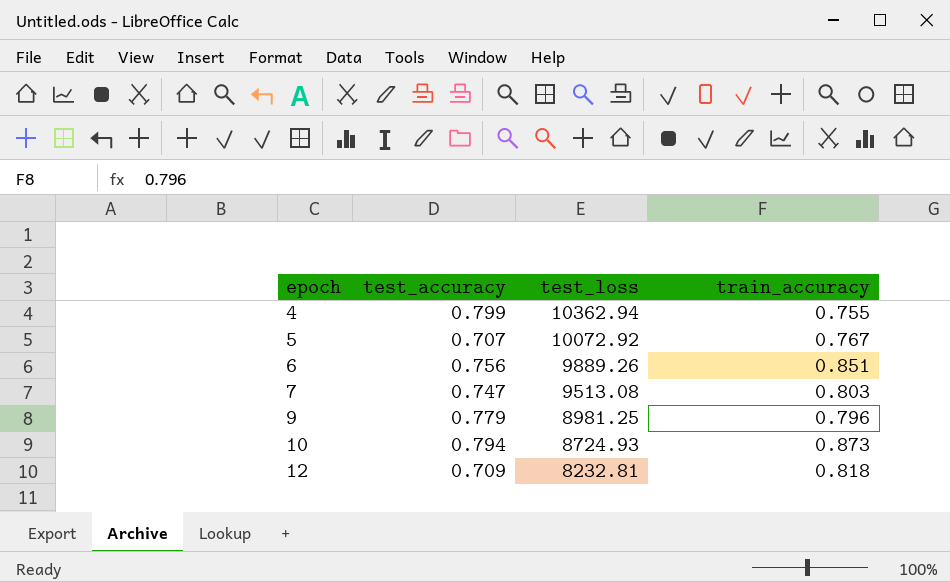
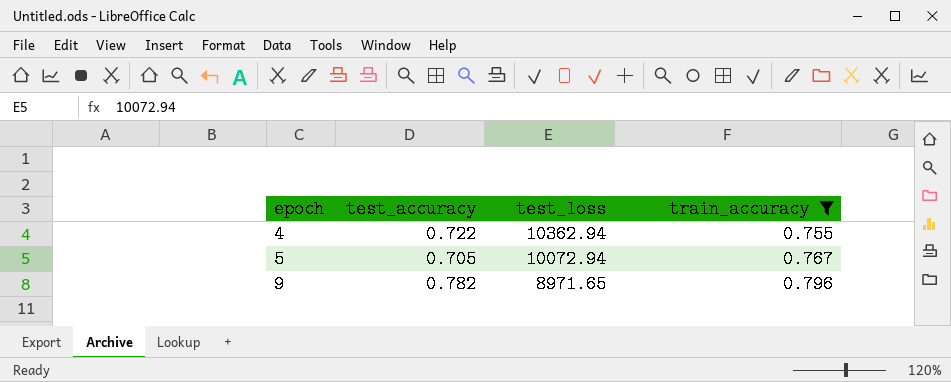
filter: none -> train_accuracy <= 0.796
4 | test_accuracy: 0.799 -> 0.722
5 | test_accuracy: 0.707 -> 0.705
5 | test_loss: 10072.92 -> 10072.94
9 | test_accuracy: 0.779 -> 0.782
9 | test_loss: 8981.25 -> 8971.65

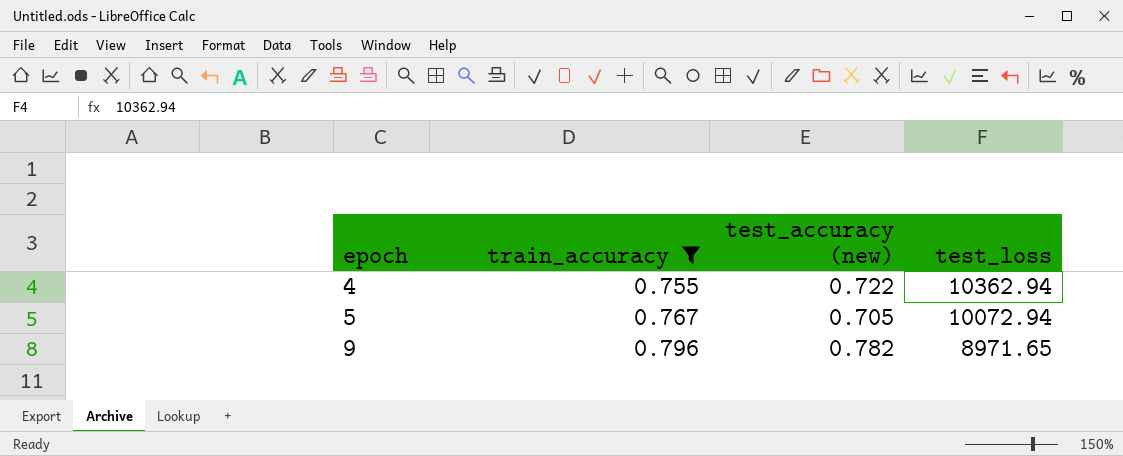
column train_accuracy | position: 4 -> 2
column name: test_accuracy -> test_accuracy (new)

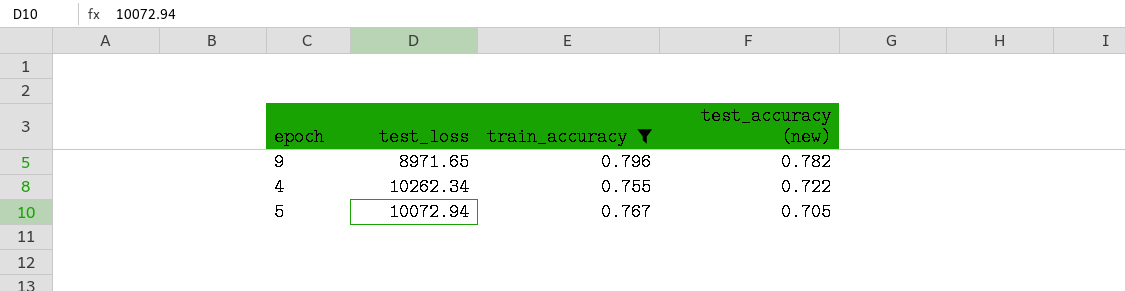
row order: epoch ascending -> test_accuracy (new) descending
column test_loss | position: 4 -> 2
4 | test_loss: 10362.94 -> 10262.34

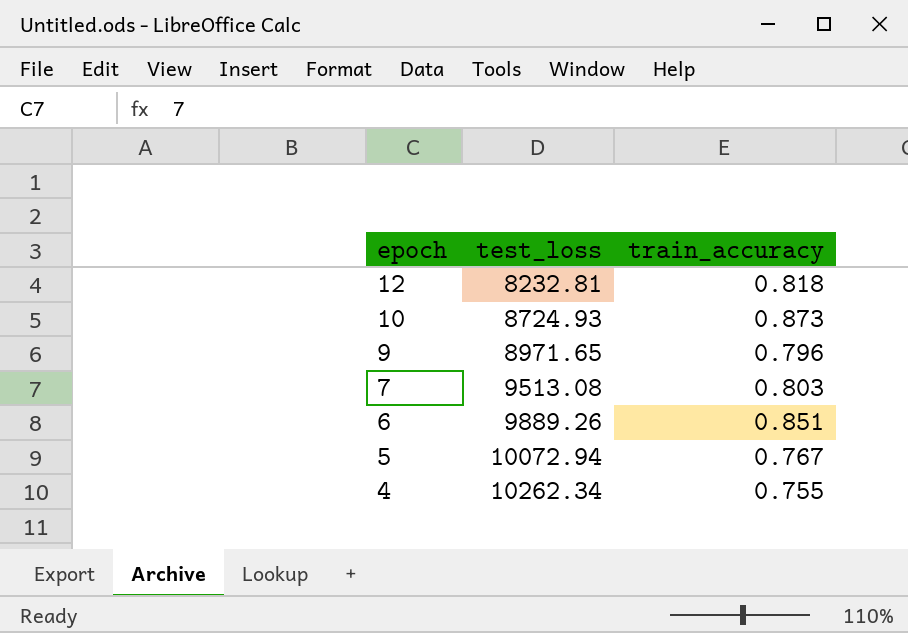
filter: train_accuracy <= 0.796 -> none
row order: test_accuracy (new) descending -> epoch descending
column test_accuracy (new) | position: 4 -> none

